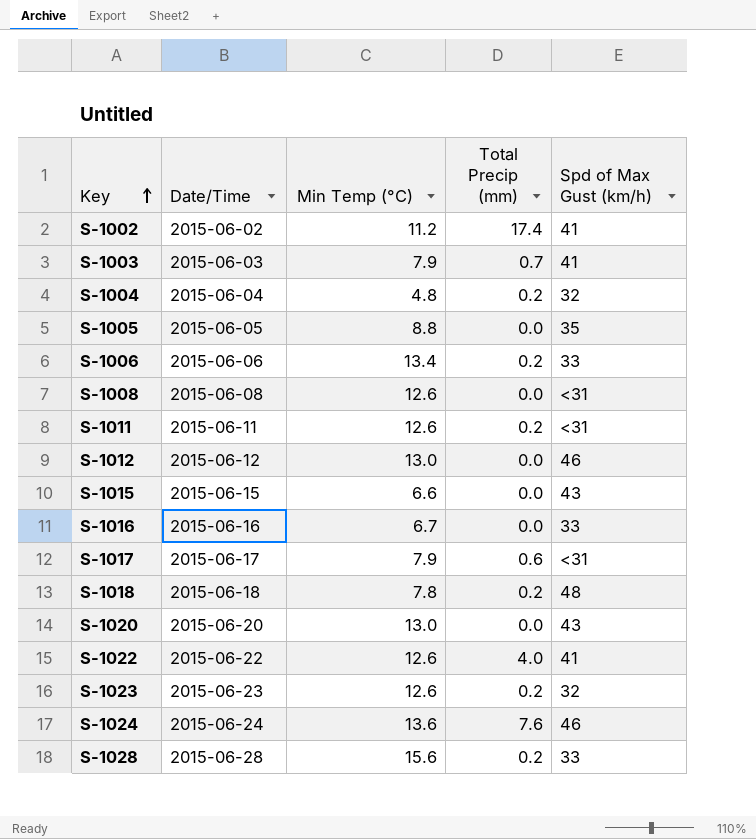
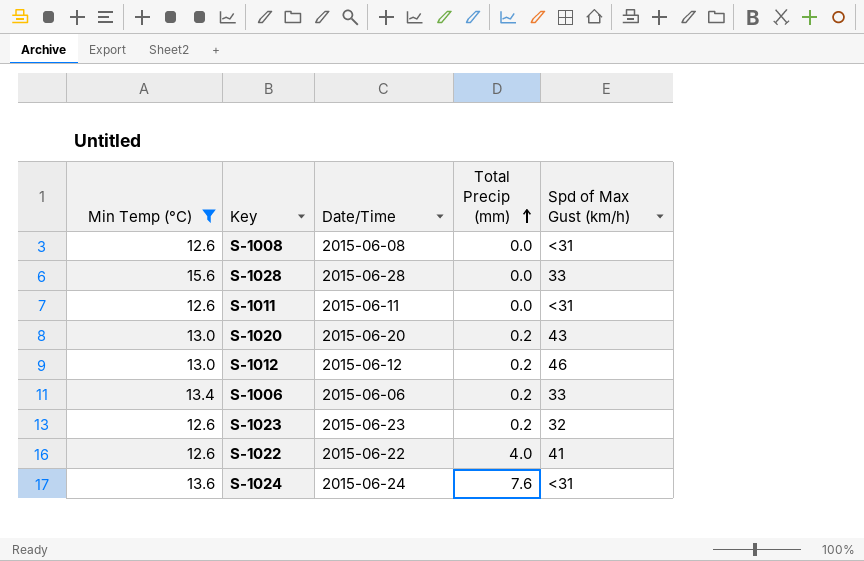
filter: none -> Min Temp (°C) >= 12.6
row order: Key ascending -> Total Precip (mm) ascending
column Min Temp (°C) | position: 3 -> 1
S-1028 | Total Precip (mm): 0.2 -> 0.0
S-1011 | Total Precip (mm): 0.2 -> 0.0
S-1020 | Total Precip (mm): 0.0 -> 0.2
S-1012 | Total Precip (mm): 0.0 -> 0.2
S-1024 | Spd of Max Gust (km/h): 46 -> <31

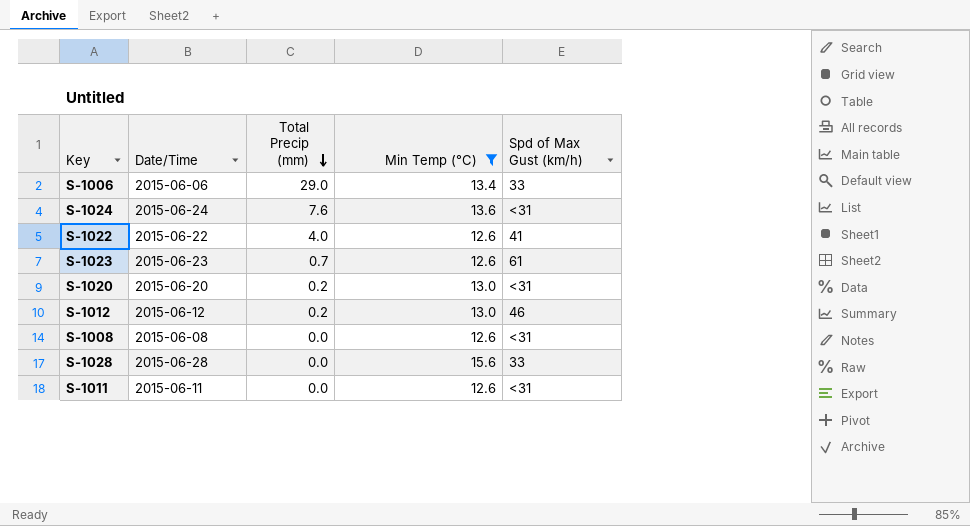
row order: Total Precip (mm) ascending -> Total Precip (mm) descending
column Min Temp (°C) | position: 1 -> 4
S-1006 | Total Precip (mm): 0.2 -> 29.0
S-1023 | Total Precip (mm): 0.2 -> 0.7
S-1023 | Spd of Max Gust (km/h): 32 -> 61
S-1020 | Spd of Max Gust (km/h): 43 -> <31

